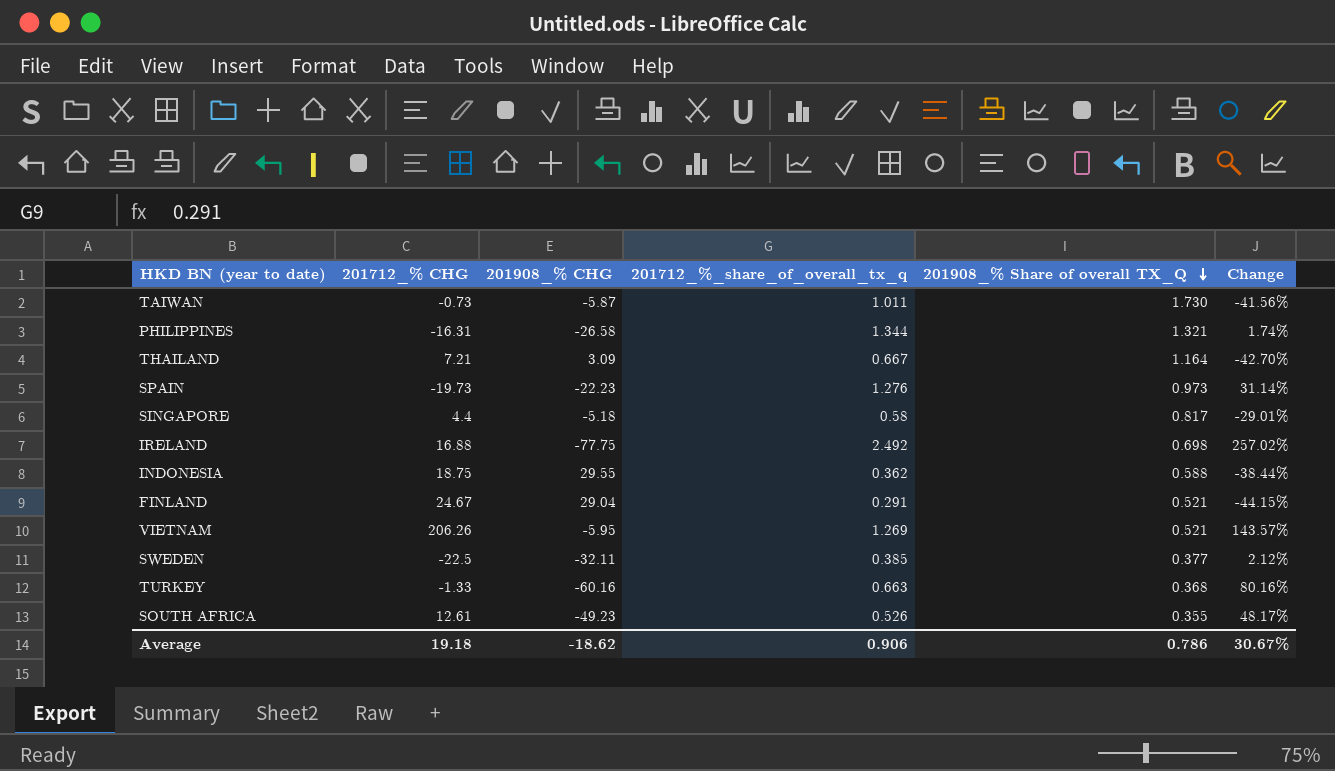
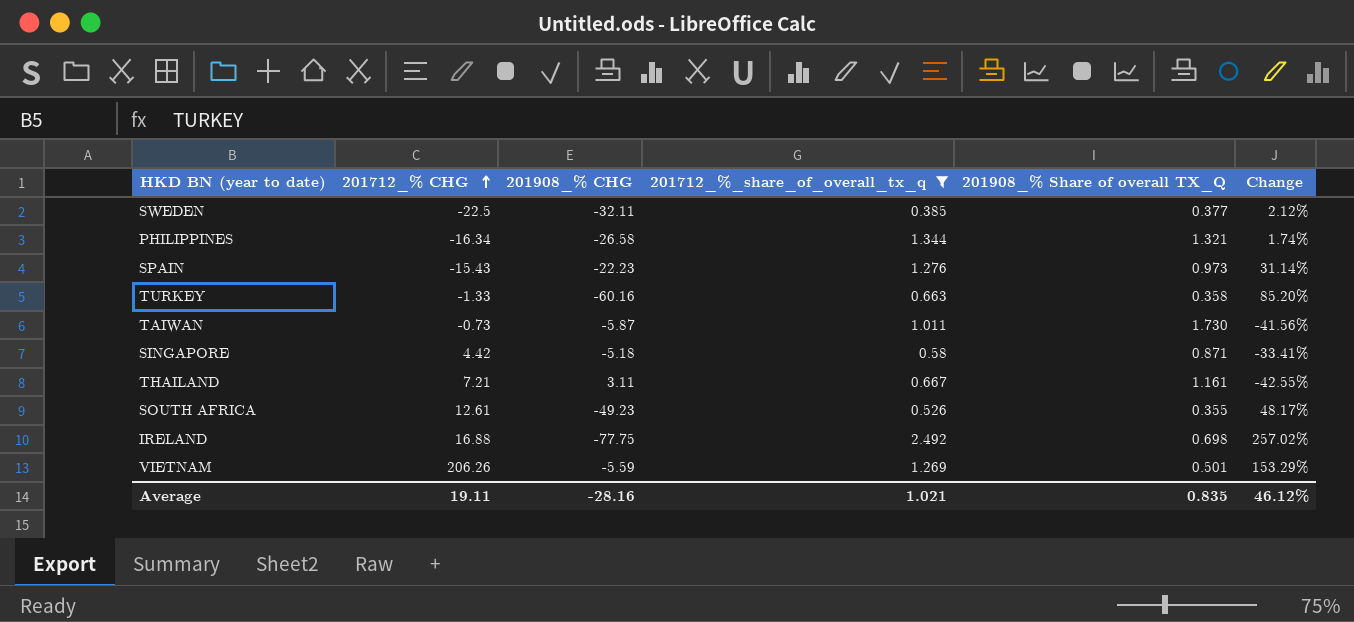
filter: none -> 201712_%_share_of_overall_tx_q >= 0.385
row order: 201908_% Share of overall TX_Q descending -> 201712_% CHG ascending
PHILIPPINES | 201712_% CHG: -16.31 -> -16.34
SPAIN | 201712_% CHG: -19.73 -> -15.43
TURKEY | 201908_% Share of overall TX_Q: 0.368 -> 0.358
TURKEY | Change: 80.16% -> 85.20%
SINGAPORE | 201712_% CHG: 4.4 -> 4.42
SINGAPORE | 201908_% Share of overall TX_Q: 0.817 -> 0.871
SINGAPORE | Change: -29.01% -> -33.41%
THAILAND | 201908_% CHG: 3.09 -> 3.11
THAILAND | 201908_% Share of overall TX_Q: 1.164 -> 1.161
THAILAND | Change: -42.70% -> -42.55%
VIETNAM | 201908_% CHG: -5.95 -> -5.59
VIETNAM | 201908_% Share of overall TX_Q: 0.521 -> 0.501
VIETNAM | Change: 143.57% -> 153.29%
Average | 201712_% CHG: 19.18 -> 19.11
Average | 201908_% CHG: -18.62 -> -28.16
Average | 201712_%_share_of_overall_tx_q: 0.906 -> 1.021
Average | 201908_% Share of overall TX_Q: 0.786 -> 0.835
Average | Change: 30.67% -> 46.12%

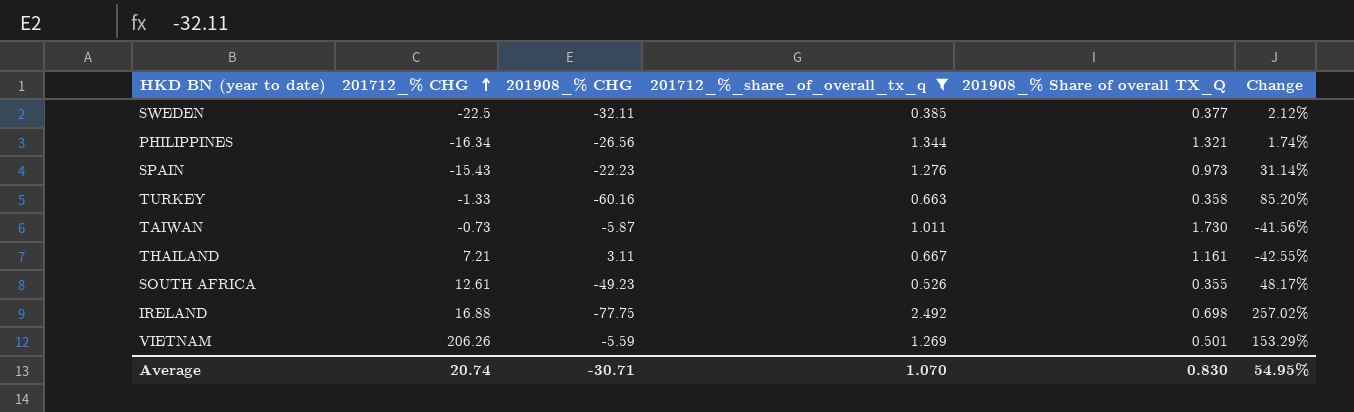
row SINGAPORE: 4.42 | -5.18 | 0.58 | 0.871 | -33.41% -> none
PHILIPPINES | 201908_% CHG: -26.58 -> -26.56
Average | 201712_% CHG: 19.11 -> 20.74
Average | 201908_% CHG: -28.16 -> -30.71
Average | 201712_%_share_of_overall_tx_q: 1.021 -> 1.070
Average | 201908_% Share of overall TX_Q: 0.835 -> 0.830
Average | Change: 46.12% -> 54.95%

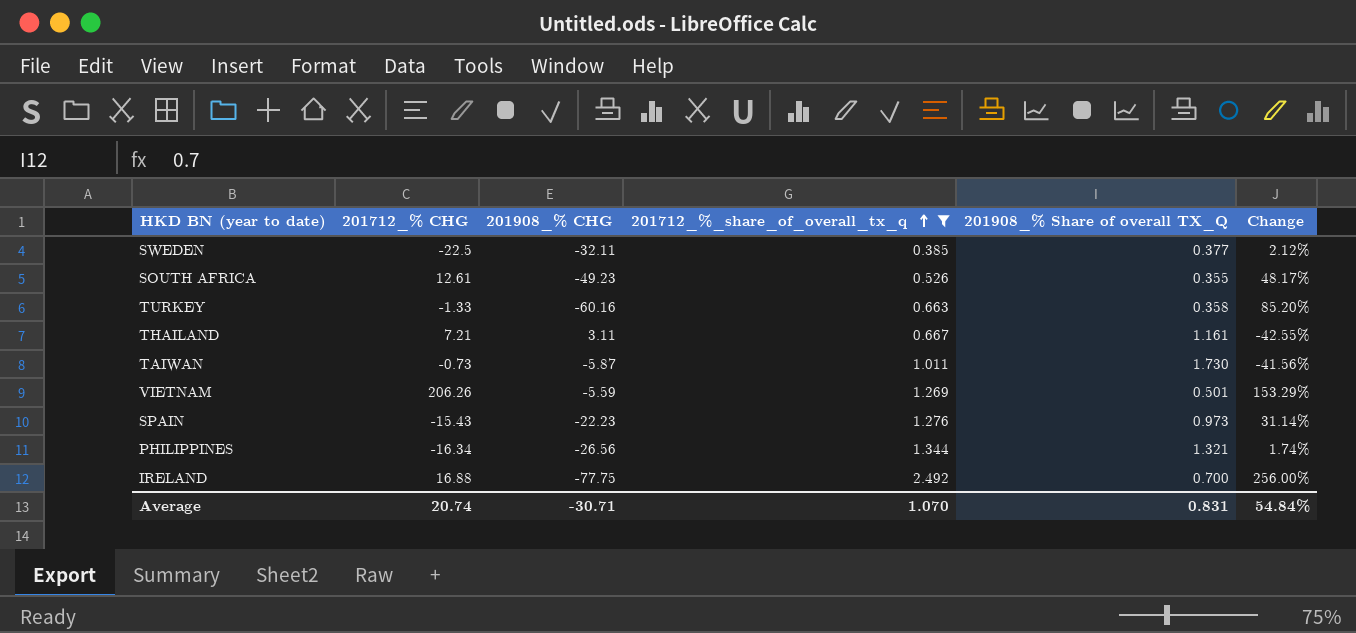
row order: 201712_% CHG ascending -> 201712_%_share_of_overall_tx_q ascending
IRELAND | 201908_% Share of overall TX_Q: 0.698 -> 0.700
IRELAND | Change: 257.02% -> 256.00%
Average | 201908_% Share of overall TX_Q: 0.830 -> 0.831
Average | Change: 54.95% -> 54.84%

